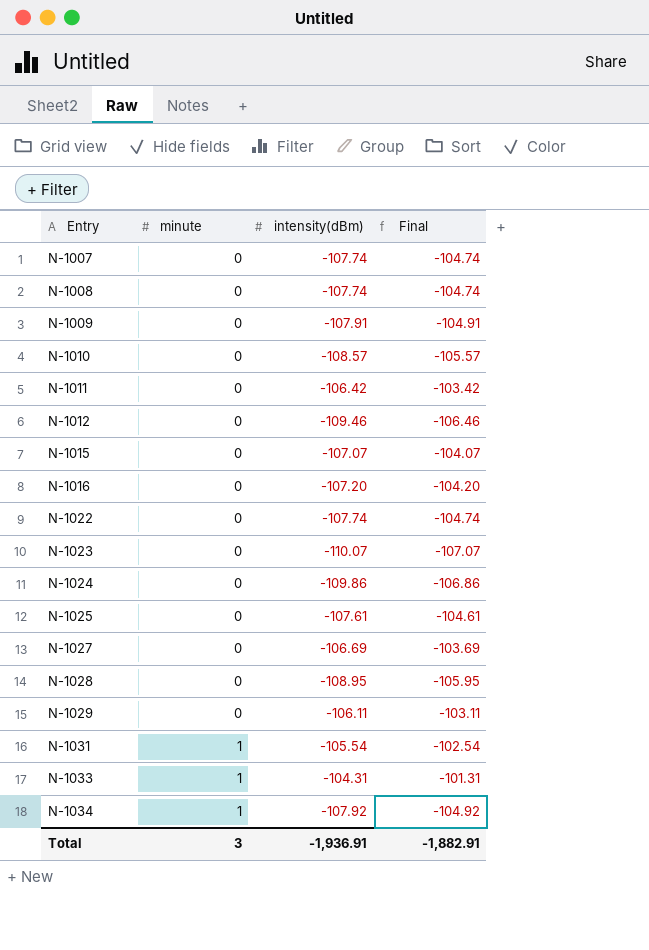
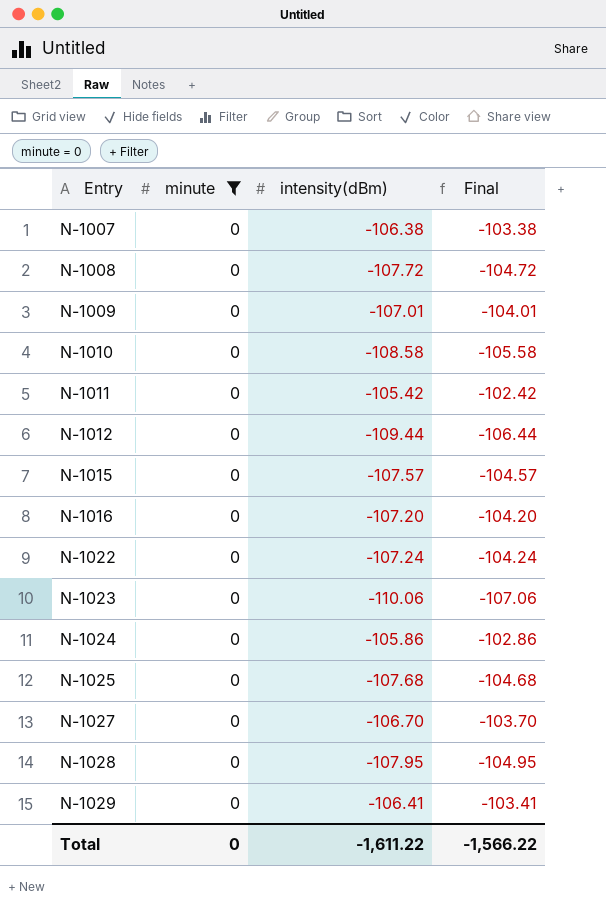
filter: none -> minute = 0
N-1007 | intensity(dBm): -107.74 -> -106.38
N-1007 | Final: -104.74 -> -103.38
N-1008 | intensity(dBm): -107.74 -> -107.72
N-1008 | Final: -104.74 -> -104.72
N-1009 | intensity(dBm): -107.91 -> -107.01
N-1009 | Final: -104.91 -> -104.01
N-1010 | intensity(dBm): -108.57 -> -108.58
N-1010 | Final: -105.57 -> -105.58
N-1011 | intensity(dBm): -106.42 -> -105.42
N-1011 | Final: -103.42 -> -102.42
N-1012 | intensity(dBm): -109.46 -> -109.44
N-1012 | Final: -106.46 -> -106.44
N-1015 | intensity(dBm): -107.07 -> -107.57
N-1015 | Final: -104.07 -> -104.57
N-1022 | intensity(dBm): -107.74 -> -107.24
N-1022 | Final: -104.74 -> -104.24
N-1023 | intensity(dBm): -110.07 -> -110.06
N-1023 | Final: -107.07 -> -107.06
N-1024 | intensity(dBm): -109.86 -> -105.86
N-1024 | Final: -106.86 -> -102.86
N-1025 | intensity(dBm): -107.61 -> -107.68
N-1025 | Final: -104.61 -> -104.68
N-1027 | intensity(dBm): -106.69 -> -106.70
N-1027 | Final: -103.69 -> -103.70
N-1028 | intensity(dBm): -108.95 -> -107.95
N-1028 | Final: -105.95 -> -104.95
N-1029 | intensity(dBm): -106.11 -> -106.41
N-1029 | Final: -103.11 -> -103.41
Total | minute: 3 -> 0
Total | intensity(dBm): -1,936.91 -> -1,611.22
Total | Final: -1,882.91 -> -1,566.22

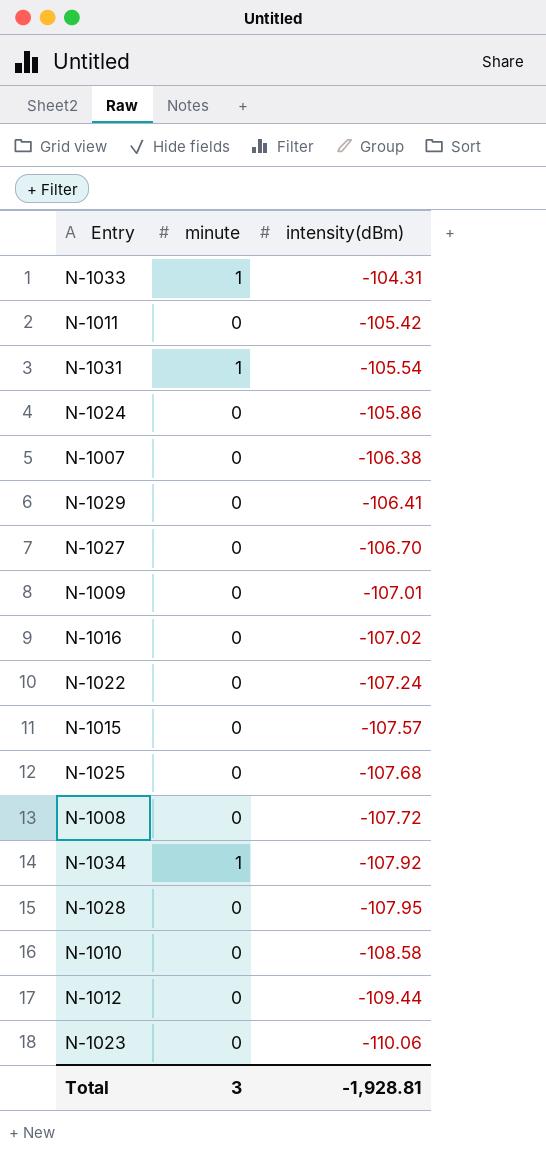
filter: minute = 0 -> none
row order: Entry ascending -> intensity(dBm) descending
column Final | formula: [intensity(dBm)] + 3 -> none
N-1016 | intensity(dBm): -107.20 -> -107.02
Total | minute: 0 -> 3
Total | intensity(dBm): -1,611.22 -> -1,928.81

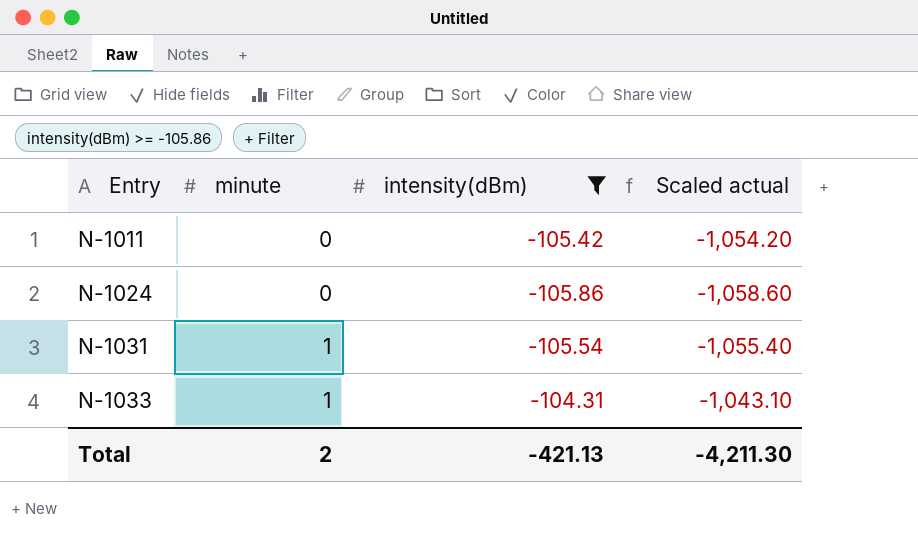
filter: none -> intensity(dBm) >= -105.86
row order: intensity(dBm) descending -> Entry ascending
column Scaled actual | formula: none -> [intensity(dBm)] * 10
Total | minute: 3 -> 2
Total | intensity(dBm): -1,928.81 -> -421.13

